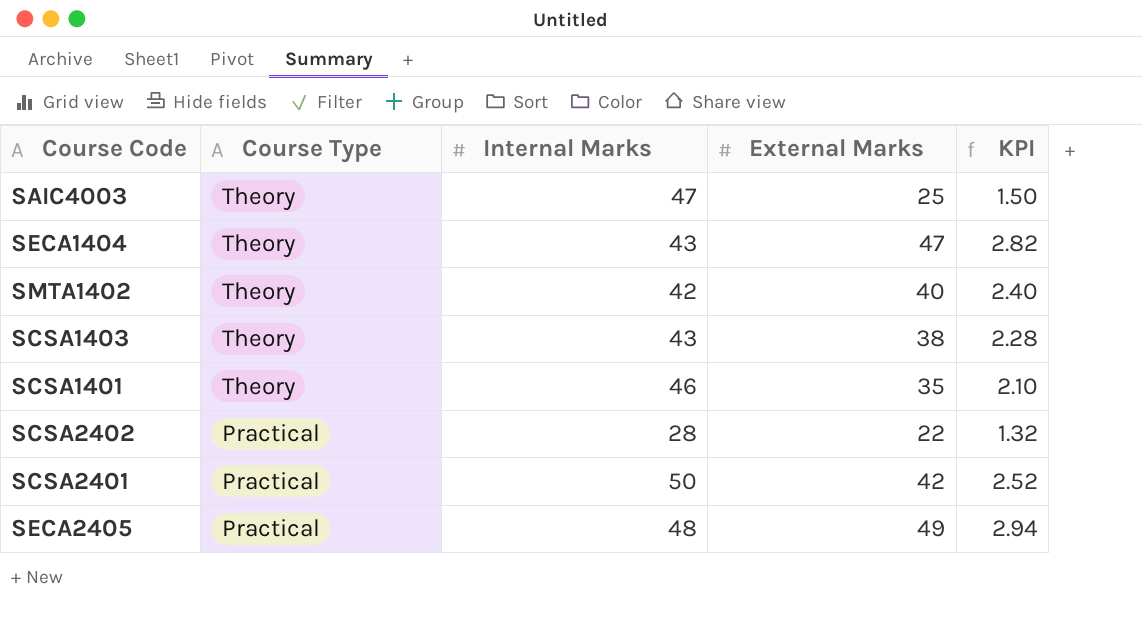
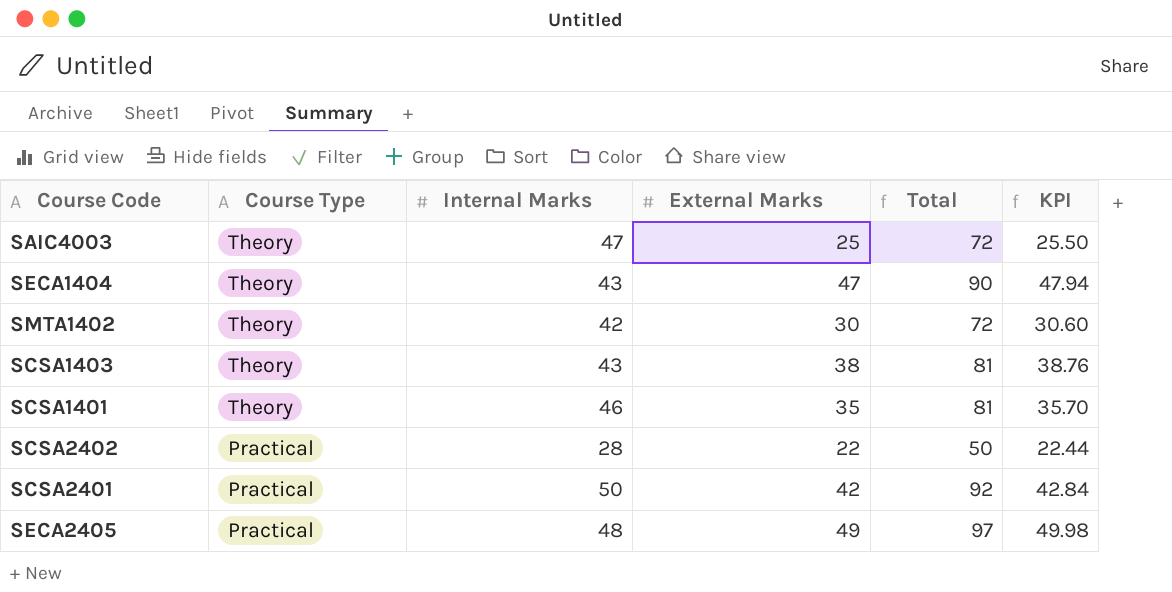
column Total | formula: none -> [Internal Marks] + [External Marks]
column KPI | formula: [External Marks] * 0.06 -> [External Marks] * 1.02
SMTA1402 | External Marks: 40 -> 30

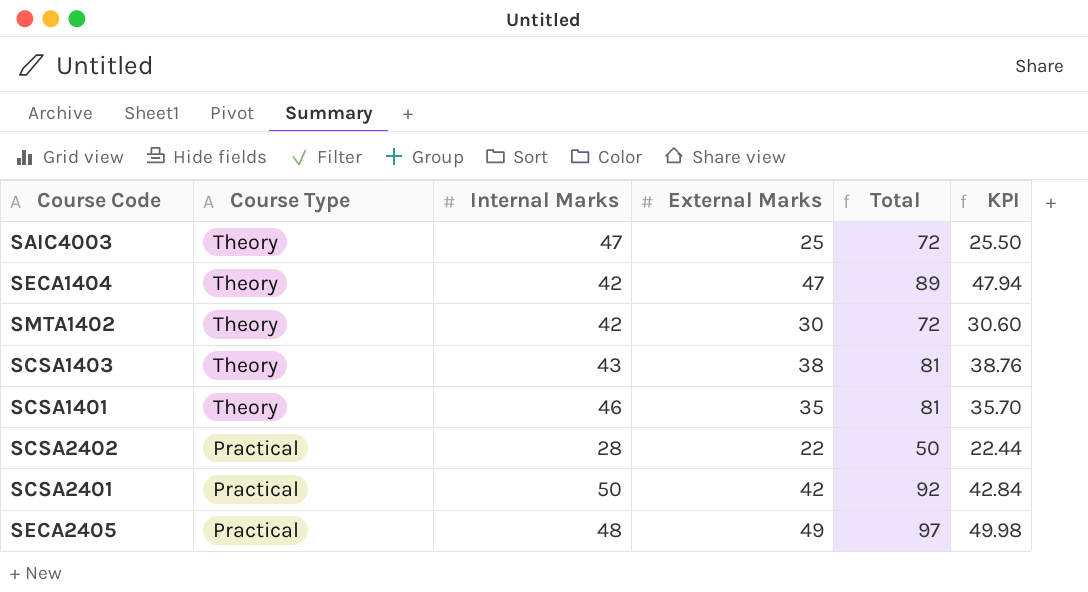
SECA1404 | Internal Marks: 43 -> 42
SECA1404 | Total: 90 -> 89

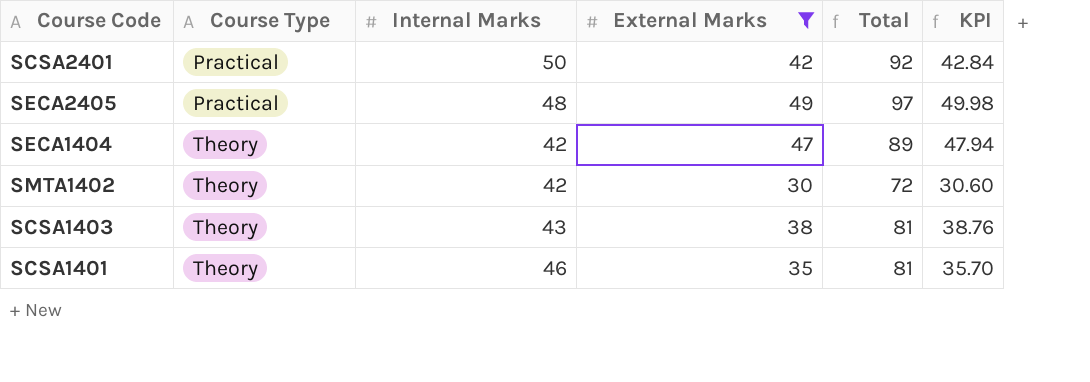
filter: none -> External Marks >= 30
row order: Course Type descending -> Course Type ascending

